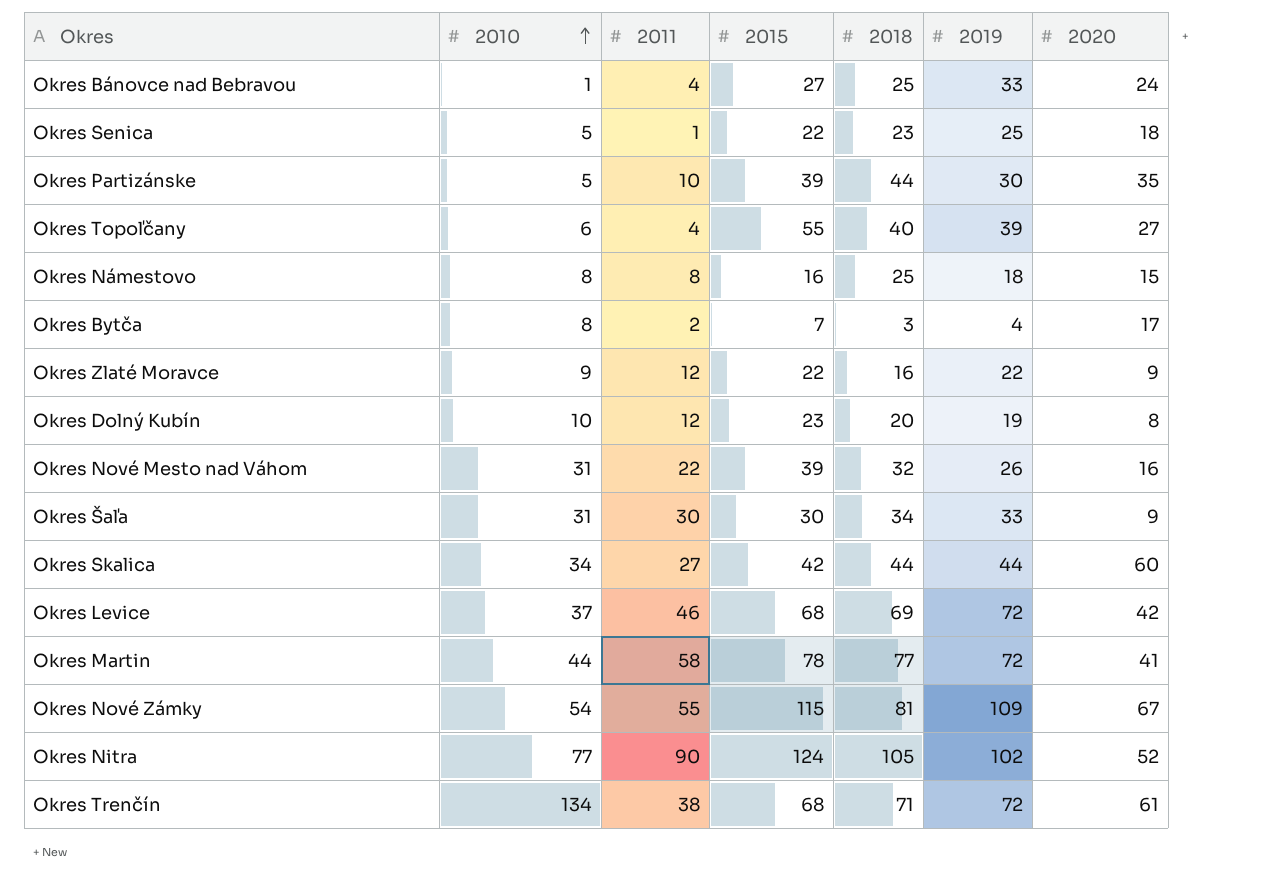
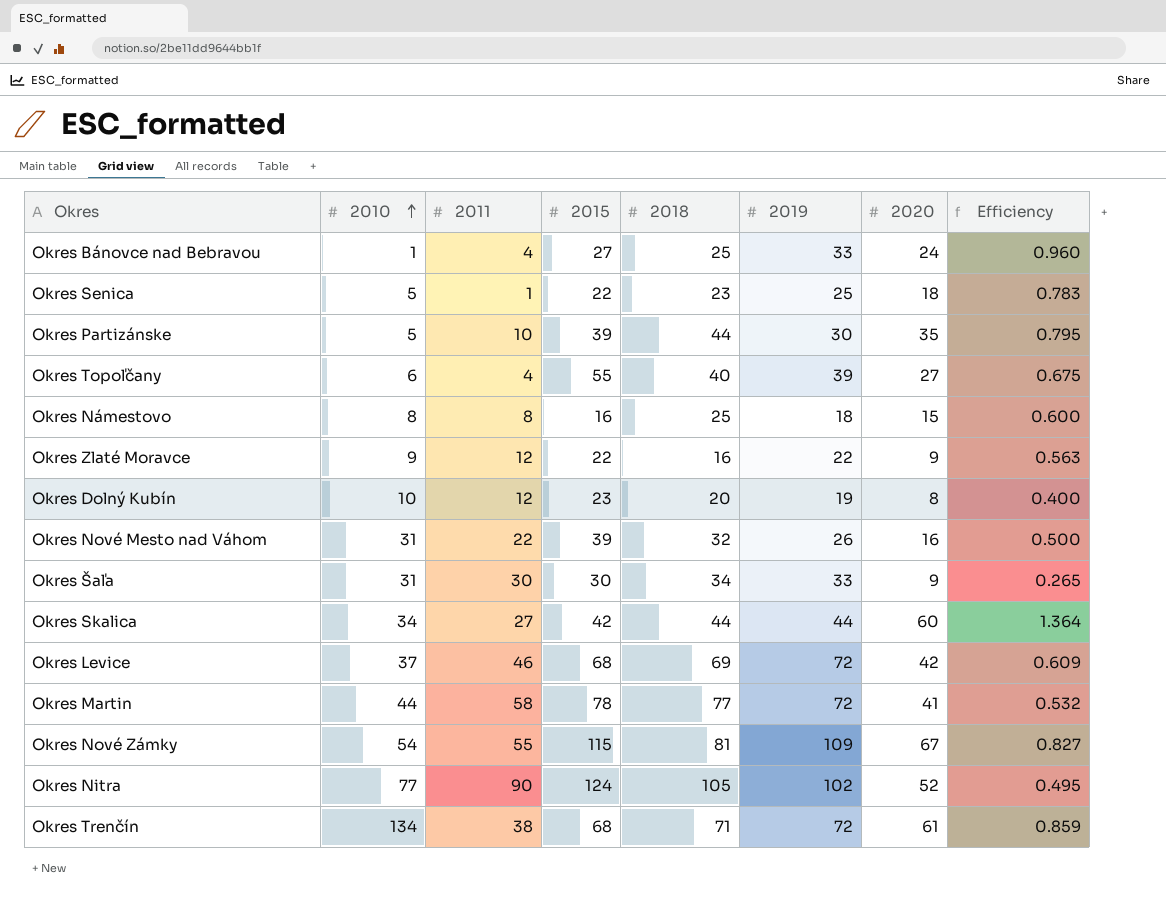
column Efficiency | formula: none -> [2020] / [2018]
row Okres Bytča: 8 | 2 | 7 | 3 | 4 | 17 -> none

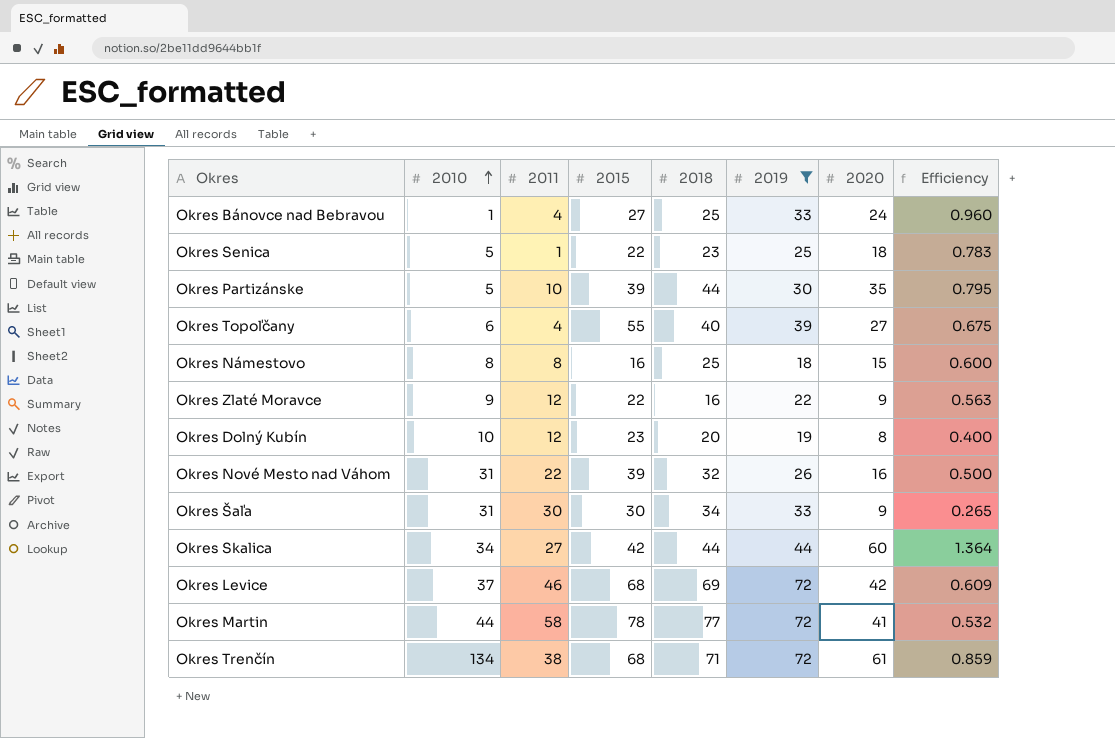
filter: none -> 2019 <= 72

